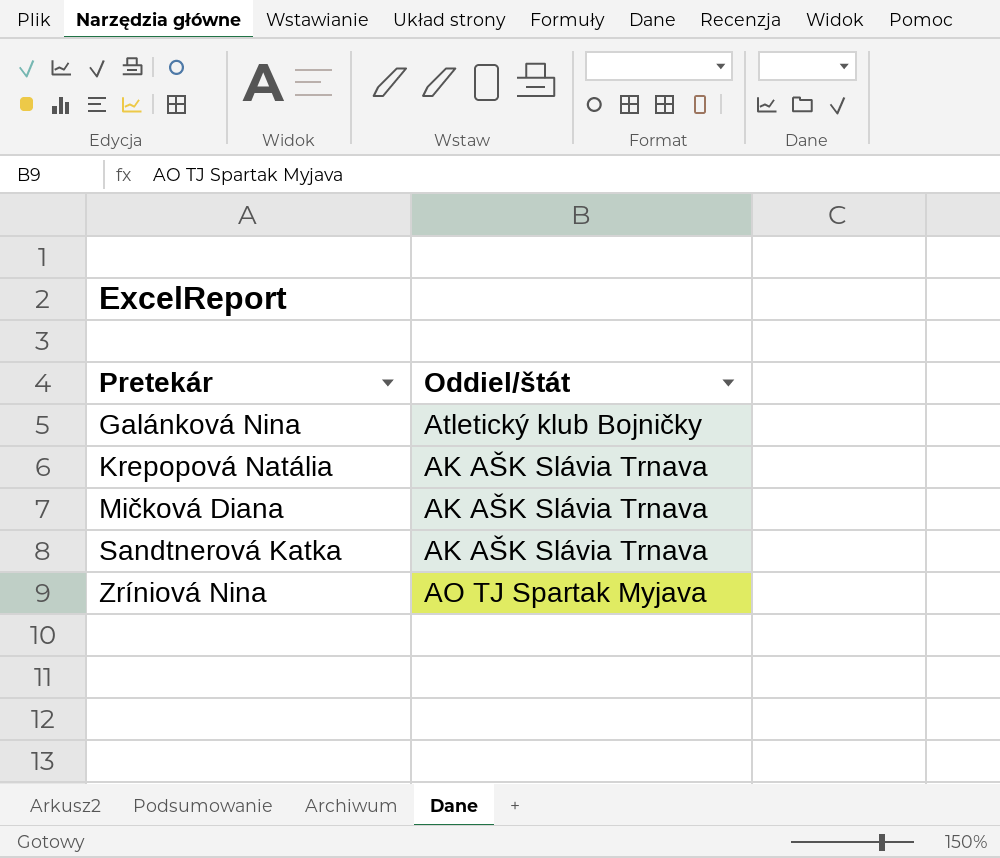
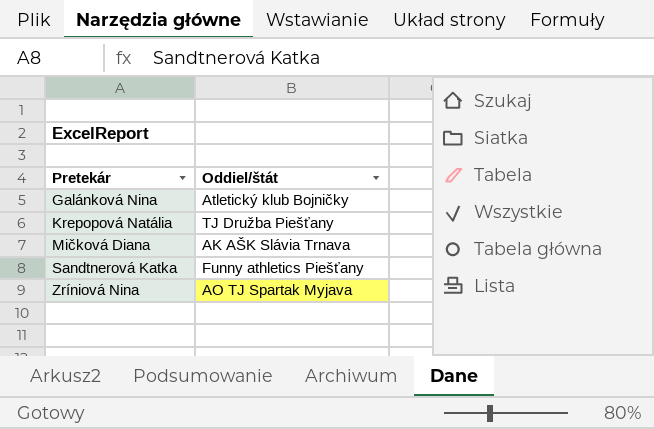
Krepopová Natália | Oddiel/štát: AK AŠK Slávia Trnava -> TJ Družba Piešťany
Sandtnerová Katka | Oddiel/štát: AK AŠK Slávia Trnava -> Funny athletics Piešťany

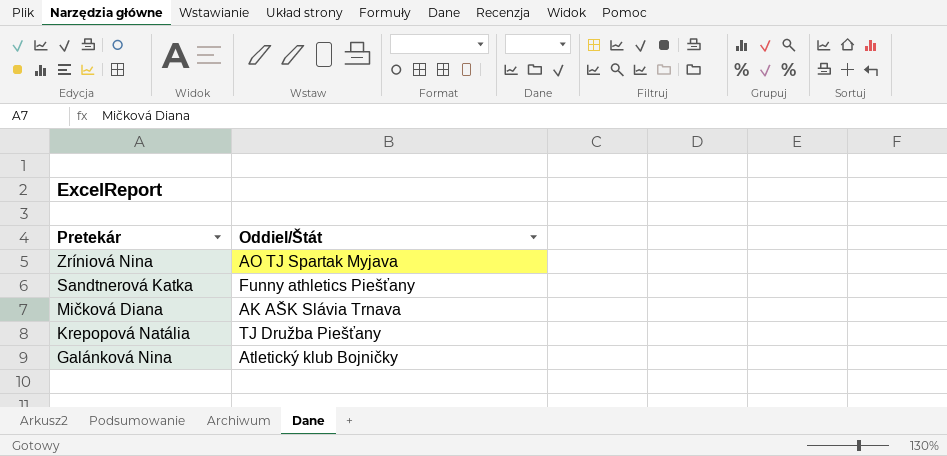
row order: Pretekár ascending -> Pretekár descending
column name: Oddiel/štát -> Oddiel/Štát

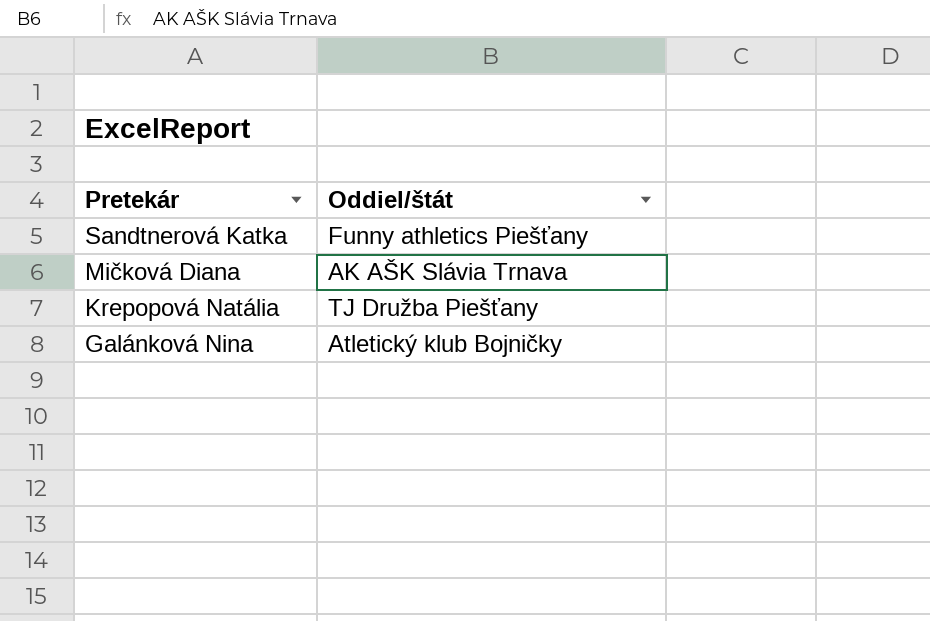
column name: Oddiel/Štát -> Oddiel/štát
row Zríniová Nina: AO TJ Spartak Myjava -> none

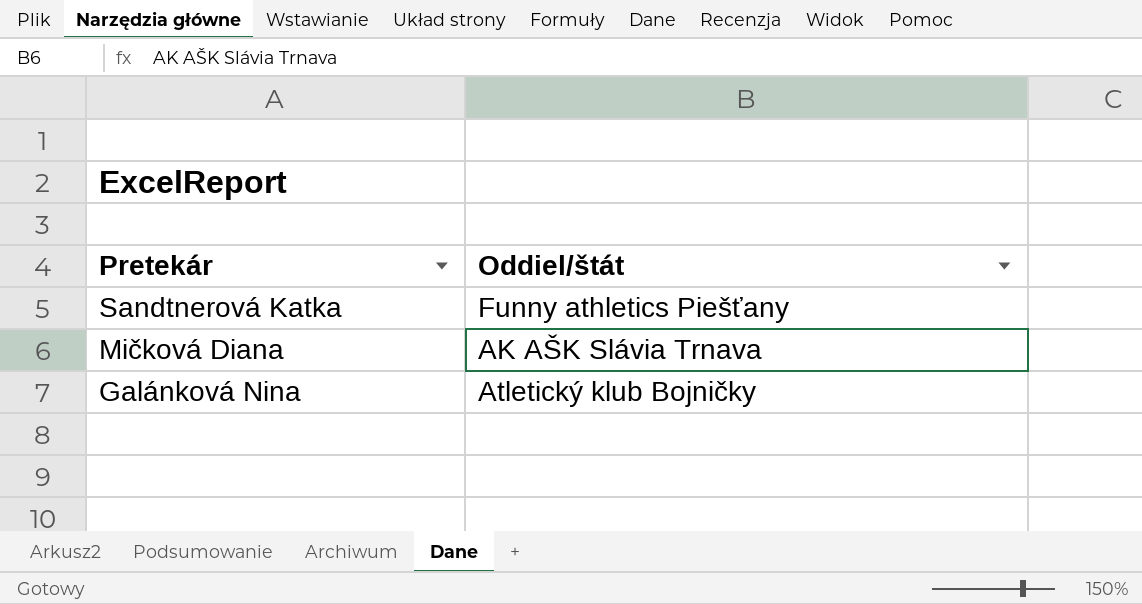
row Krepopová Natália: TJ Družba Piešťany -> none

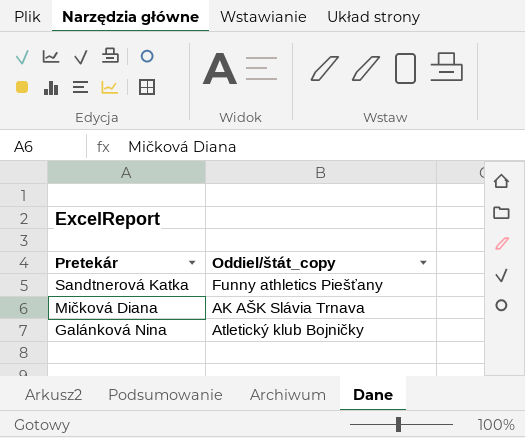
column name: Oddiel/štát -> Oddiel/štát_copy

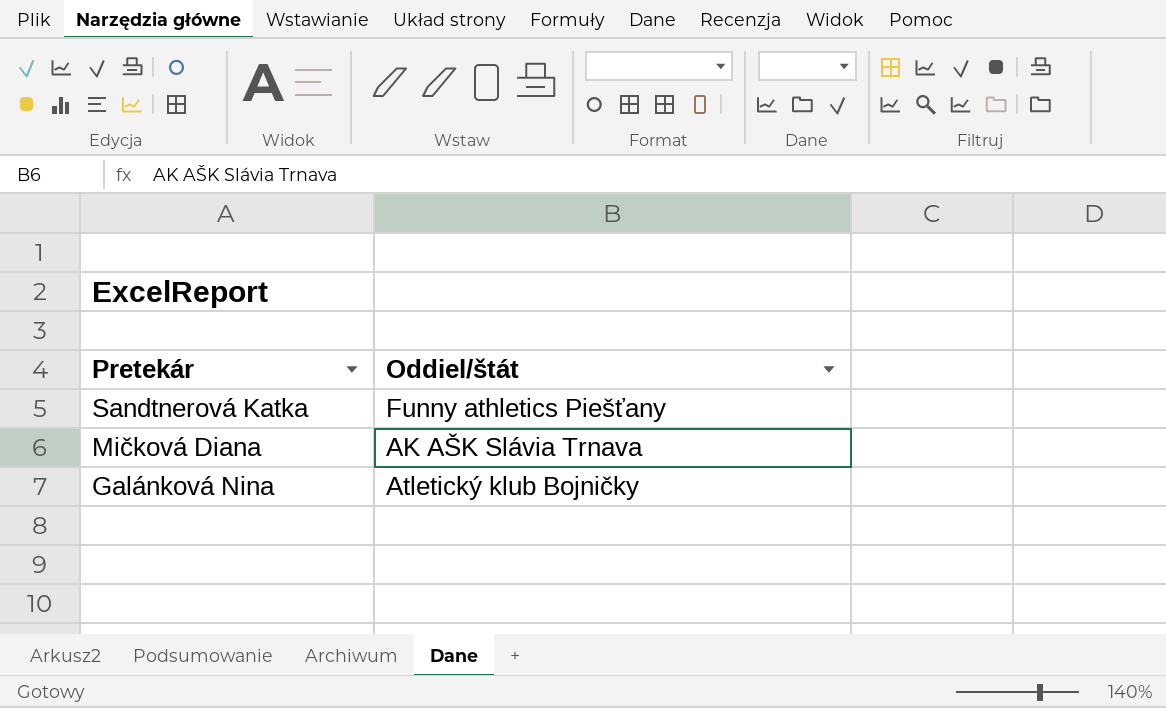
column name: Oddiel/štát_copy -> Oddiel/štát

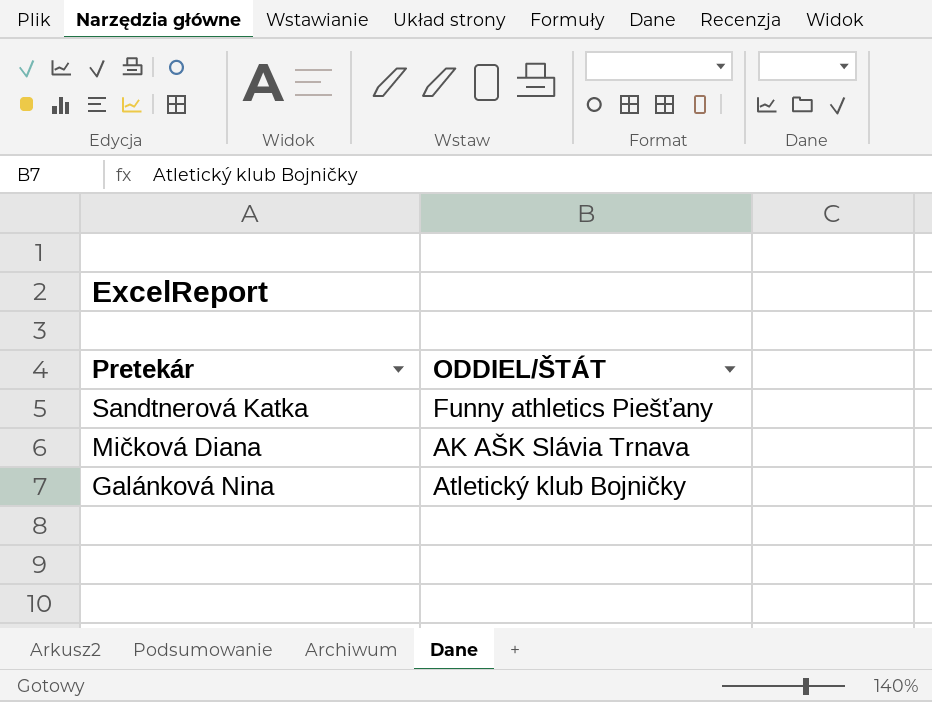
column name: Oddiel/štát -> ODDIEL/ŠTÁT

